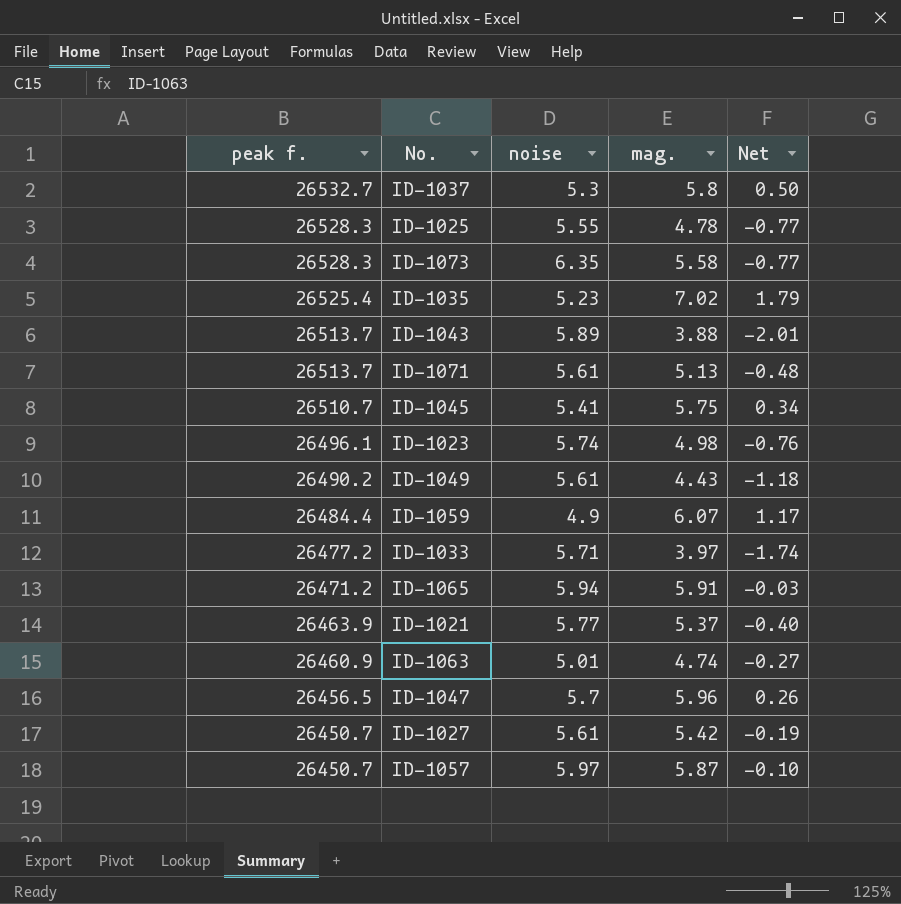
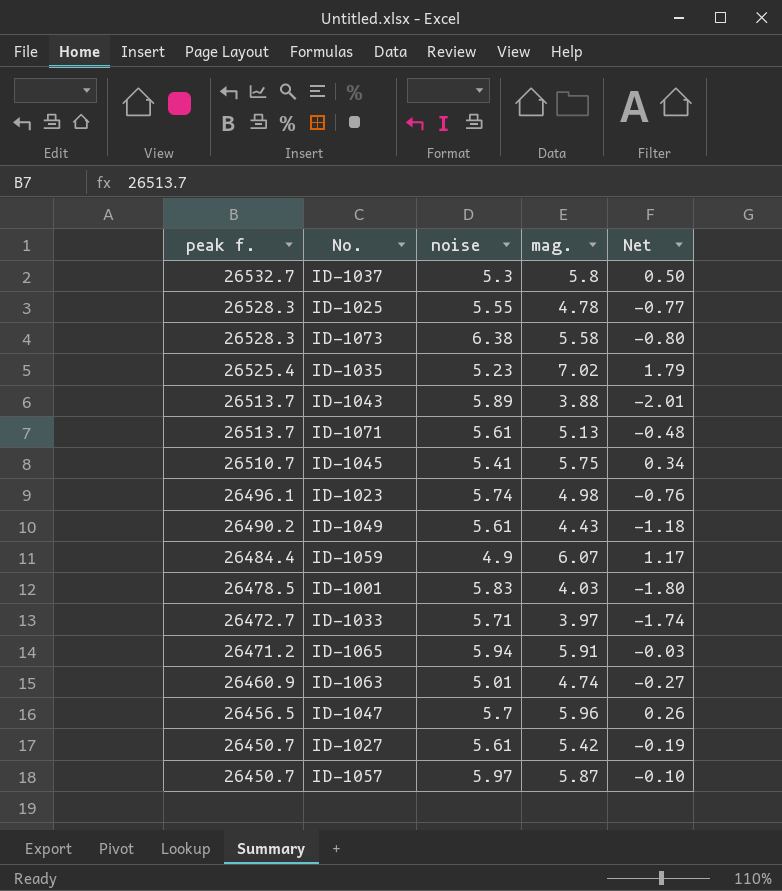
row ID-1021: 26463.9 | 5.77 | 5.37 | -0.40 -> none
ID-1073 | noise: 6.35 -> 6.38
ID-1073 | Net: -0.77 -> -0.80
row ID-1001: none -> 26478.5 | 5.83 | 4.03 | -1.80
ID-1033 | peak f.: 26477.2 -> 26472.7

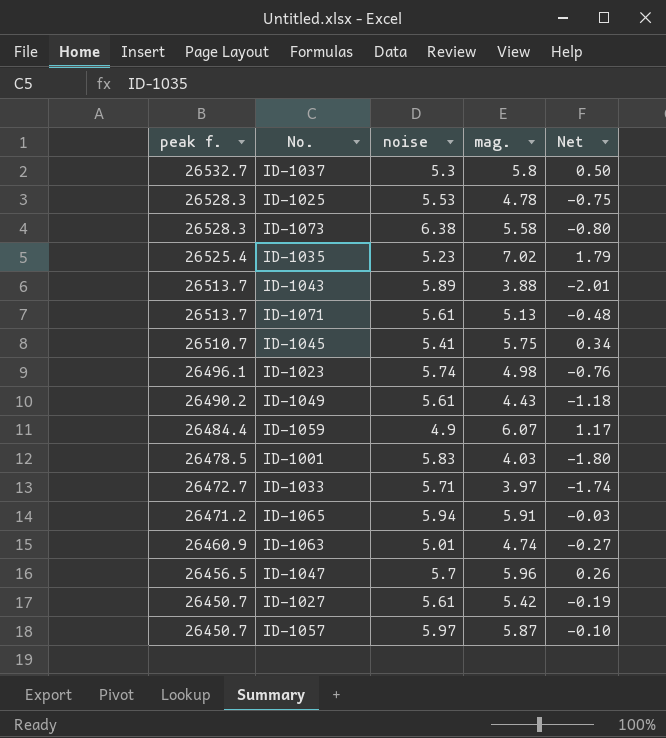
ID-1025 | noise: 5.55 -> 5.53
ID-1025 | Net: -0.77 -> -0.75

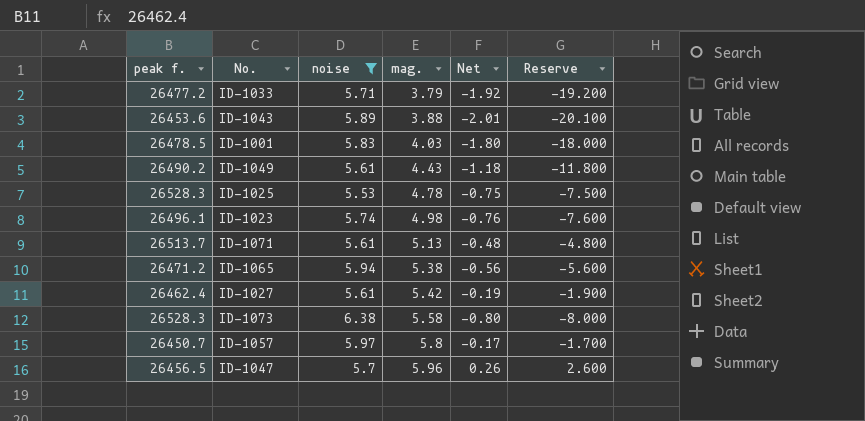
filter: none -> noise >= 5.53
row order: peak f. descending -> mag. ascending
column Reserve | formula: none -> [Net] * 10
ID-1033 | peak f.: 26472.7 -> 26477.2
ID-1033 | mag.: 3.97 -> 3.79
ID-1033 | Net: -1.74 -> -1.92
ID-1043 | peak f.: 26513.7 -> 26453.6
ID-1065 | mag.: 5.91 -> 5.38
ID-1065 | Net: -0.03 -> -0.56
ID-1027 | peak f.: 26450.7 -> 26462.4
ID-1057 | mag.: 5.87 -> 5.8
ID-1057 | Net: -0.10 -> -0.17

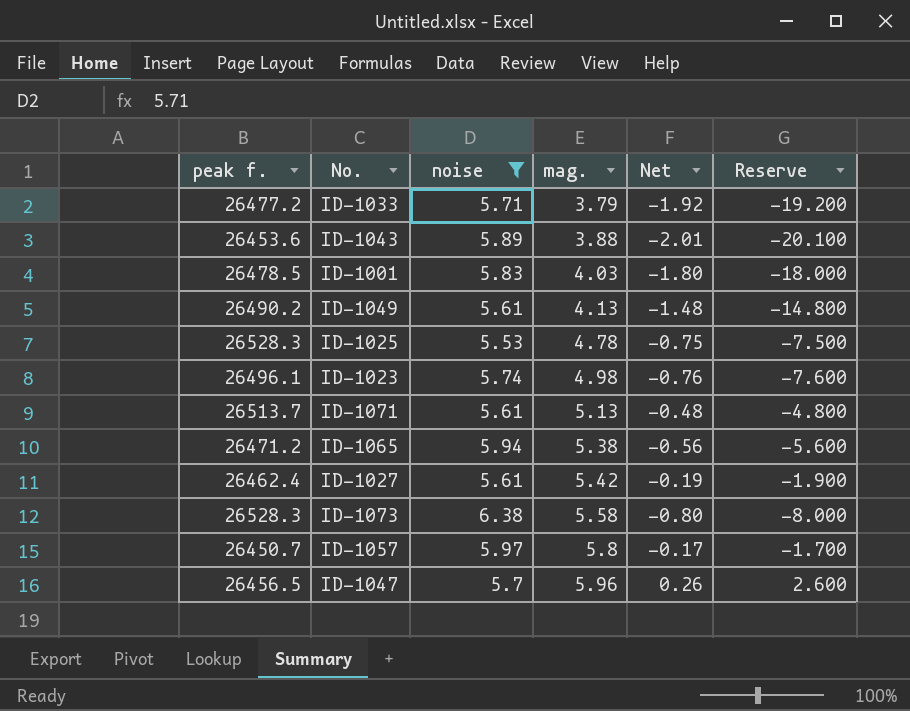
ID-1049 | mag.: 4.43 -> 4.13
ID-1049 | Net: -1.18 -> -1.48
ID-1049 | Reserve: -11.800 -> -14.800

